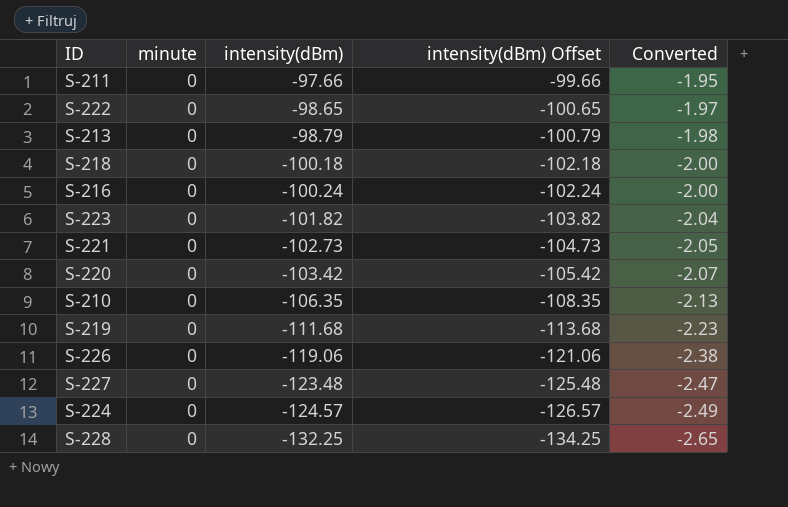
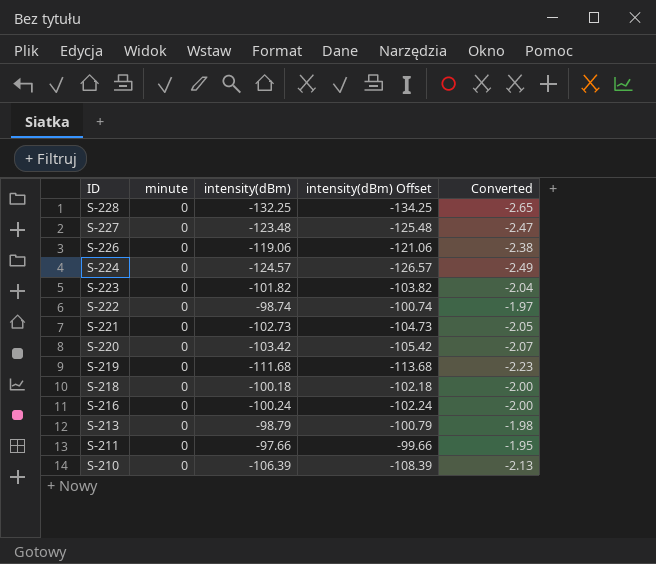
row order: intensity(dBm) descending -> ID descending
S-222 | intensity(dBm): -98.65 -> -98.74
S-222 | intensity(dBm) Offset: -100.65 -> -100.74
S-210 | intensity(dBm): -106.35 -> -106.39
S-210 | intensity(dBm) Offset: -108.35 -> -108.39

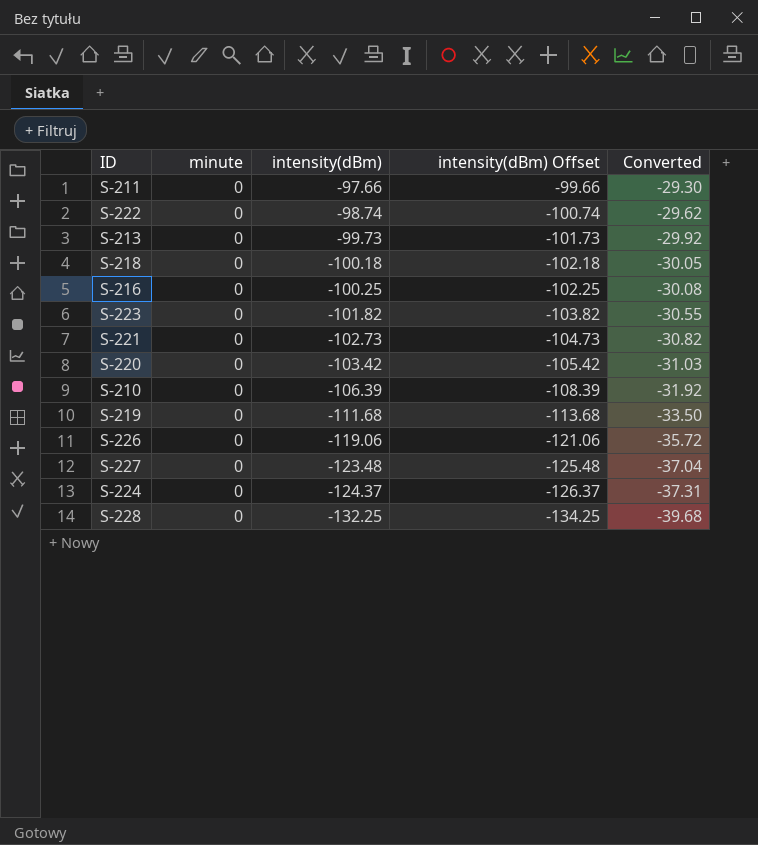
row order: ID descending -> intensity(dBm) descending
column Converted | formula: [intensity(dBm)] * 0.02 -> [intensity(dBm)] * 0.3
S-213 | intensity(dBm): -98.79 -> -99.73
S-213 | intensity(dBm) Offset: -100.79 -> -101.73
S-216 | intensity(dBm): -100.24 -> -100.25
S-216 | intensity(dBm) Offset: -102.24 -> -102.25
S-224 | intensity(dBm): -124.57 -> -124.37
S-224 | intensity(dBm) Offset: -126.57 -> -126.37

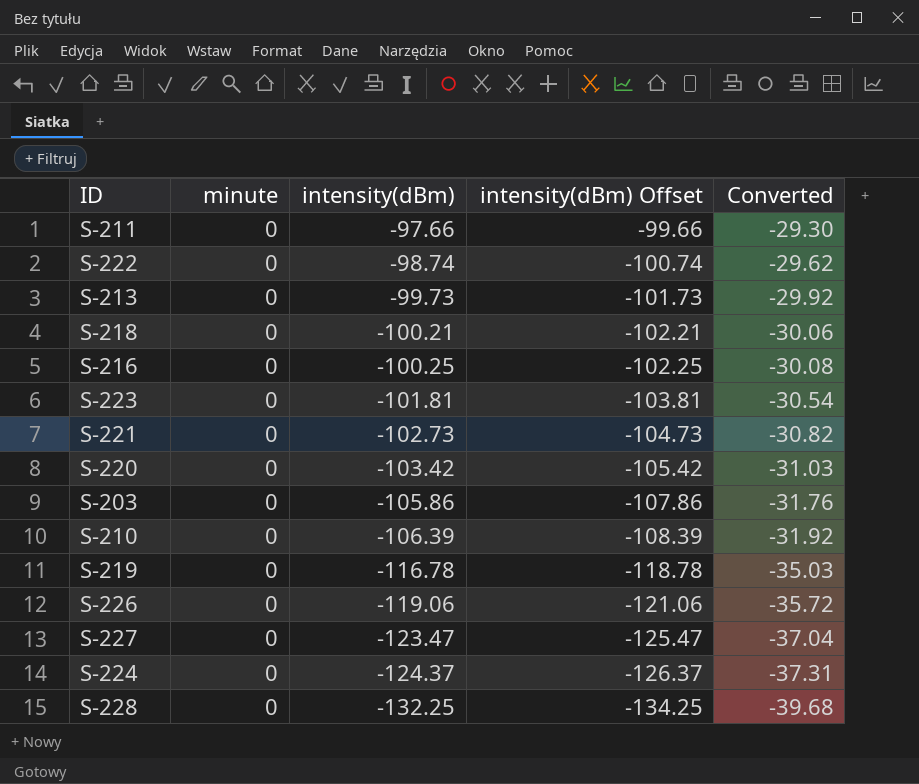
S-218 | intensity(dBm): -100.18 -> -100.21
S-218 | intensity(dBm) Offset: -102.18 -> -102.21
S-218 | Converted: -30.05 -> -30.06
S-223 | intensity(dBm): -101.82 -> -101.81
S-223 | intensity(dBm) Offset: -103.82 -> -103.81
S-223 | Converted: -30.55 -> -30.54
row S-203: none -> 0 | -105.86 | -107.86 | -31.76
S-219 | intensity(dBm): -111.68 -> -116.78
S-219 | intensity(dBm) Offset: -113.68 -> -118.78
S-219 | Converted: -33.50 -> -35.03
S-227 | intensity(dBm): -123.48 -> -123.47
S-227 | intensity(dBm) Offset: -125.48 -> -125.47

